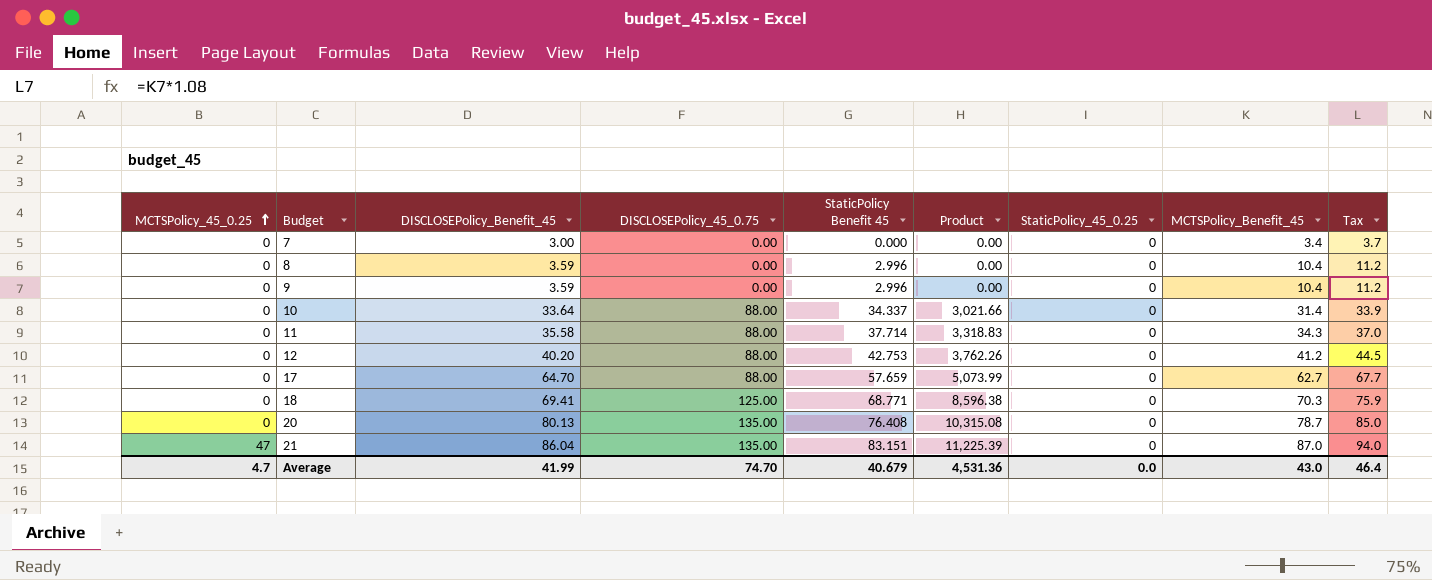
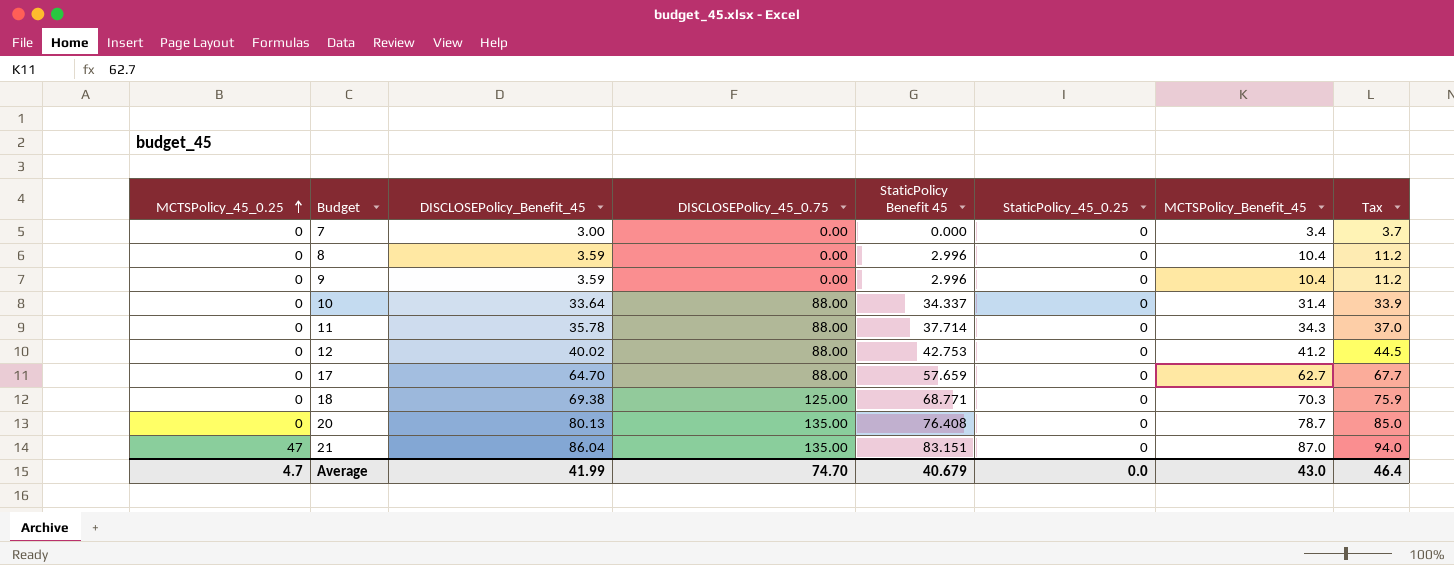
column Product | formula: [DISCLOSEPolicy_45_0.75] * [StaticPolicy Benefit 45] -> none
11 | DISCLOSEPolicy_Benefit_45: 35.58 -> 35.78
12 | DISCLOSEPolicy_Benefit_45: 40.20 -> 40.02
18 | DISCLOSEPolicy_Benefit_45: 69.41 -> 69.38

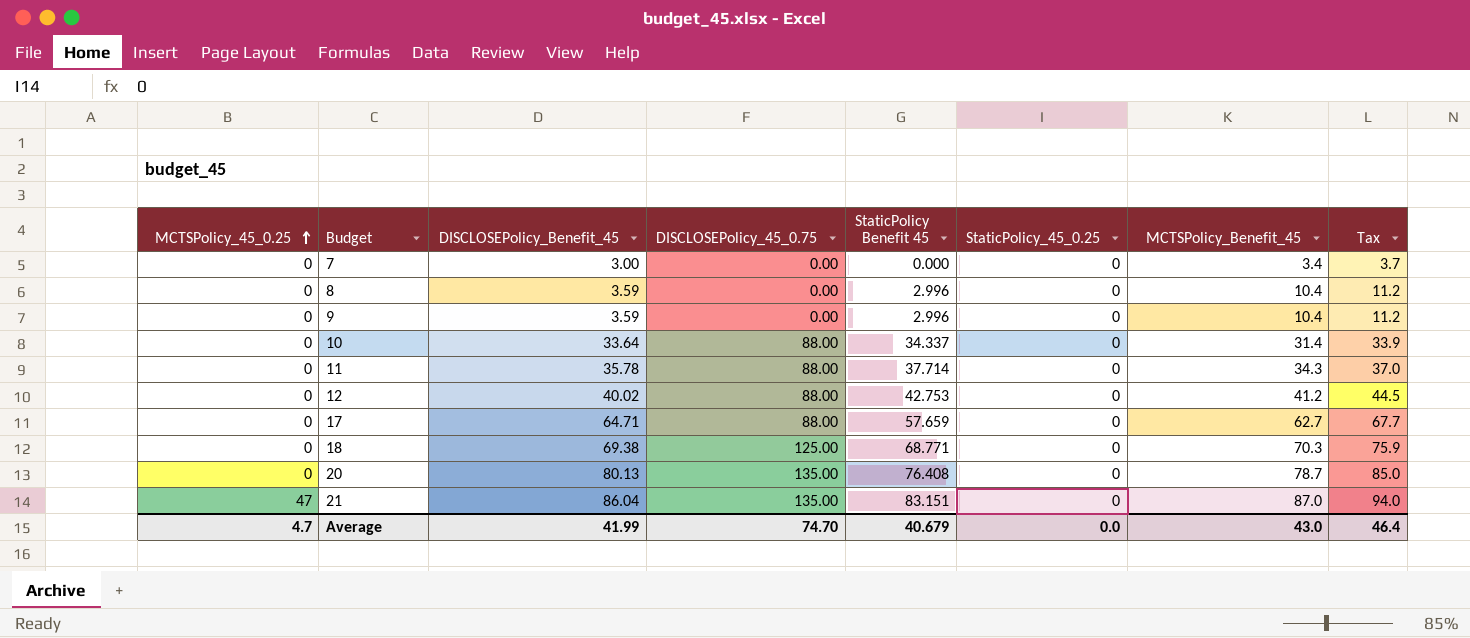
17 | DISCLOSEPolicy_Benefit_45: 64.70 -> 64.71

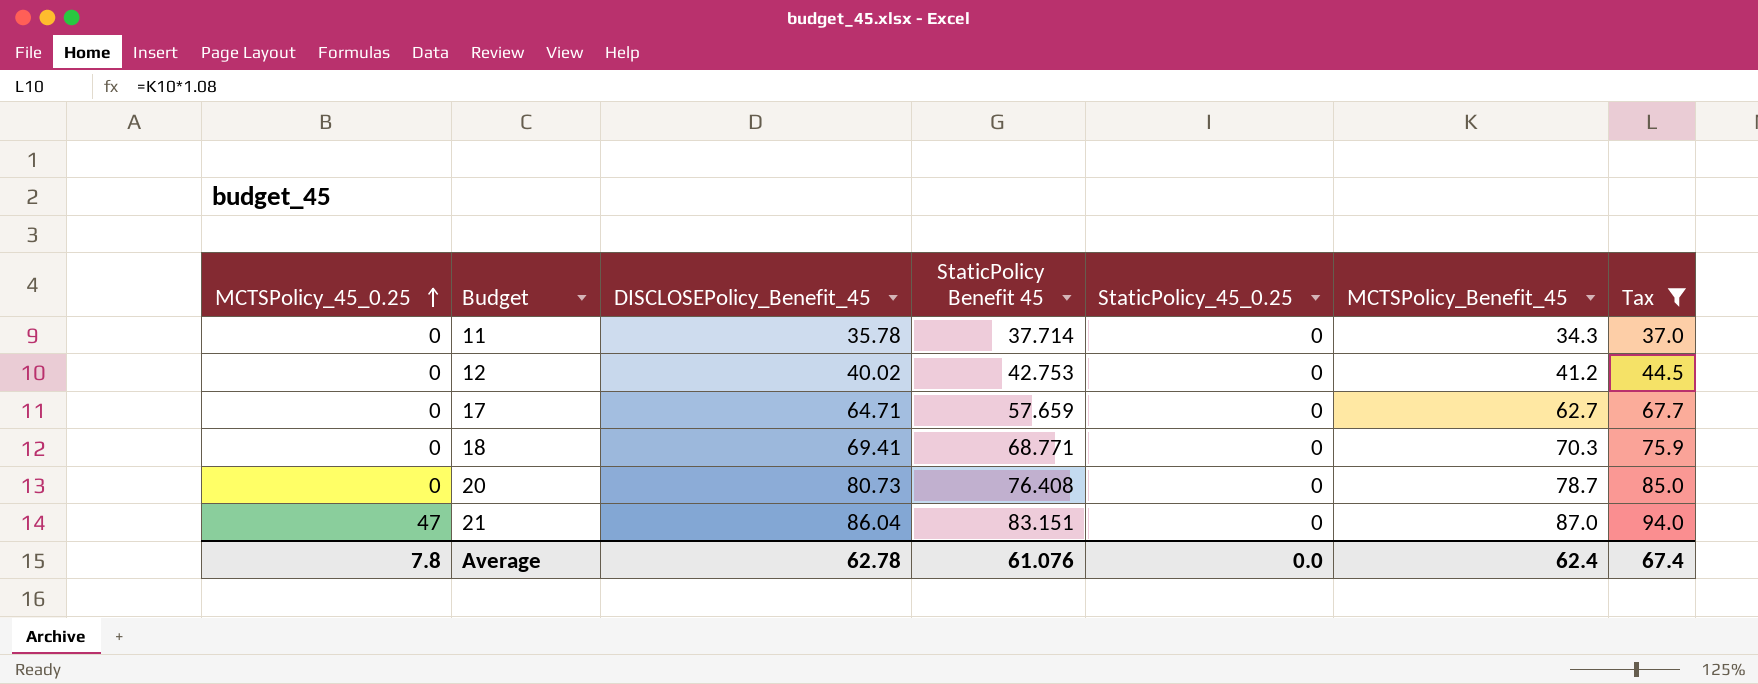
filter: none -> Tax >= 37.0
column DISCLOSEPolicy_45_0.75 | position: 4 -> none
18 | DISCLOSEPolicy_Benefit_45: 69.38 -> 69.41
20 | DISCLOSEPolicy_Benefit_45: 80.13 -> 80.73
Average | MCTSPolicy_45_0.25: 4.7 -> 7.8
Average | DISCLOSEPolicy_Benefit_45: 41.99 -> 62.78
Average | StaticPolicy Benefit 45: 40.679 -> 61.076
Average | MCTSPolicy_Benefit_45: 43.0 -> 62.4
Average | Tax: 46.4 -> 67.4

